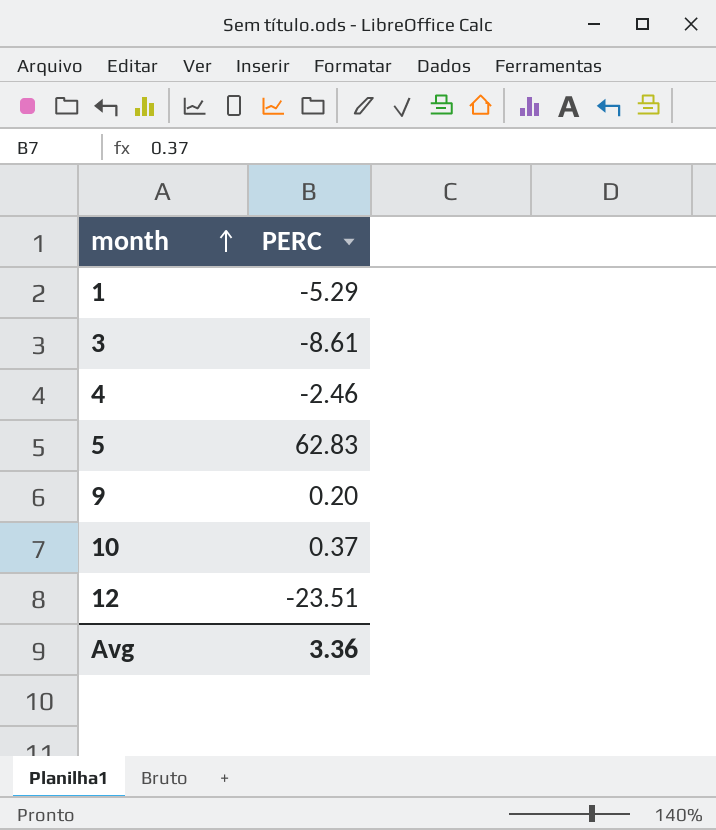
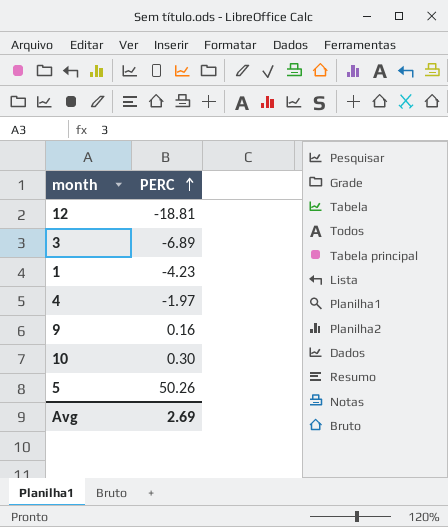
row order: month ascending -> PERC ascending
12 | PERC: -23.51 -> -18.81
3 | PERC: -8.61 -> -6.89
1 | PERC: -5.29 -> -4.23
4 | PERC: -2.46 -> -1.97
9 | PERC: 0.20 -> 0.16
10 | PERC: 0.37 -> 0.30
5 | PERC: 62.83 -> 50.26
Avg | PERC: 3.36 -> 2.69

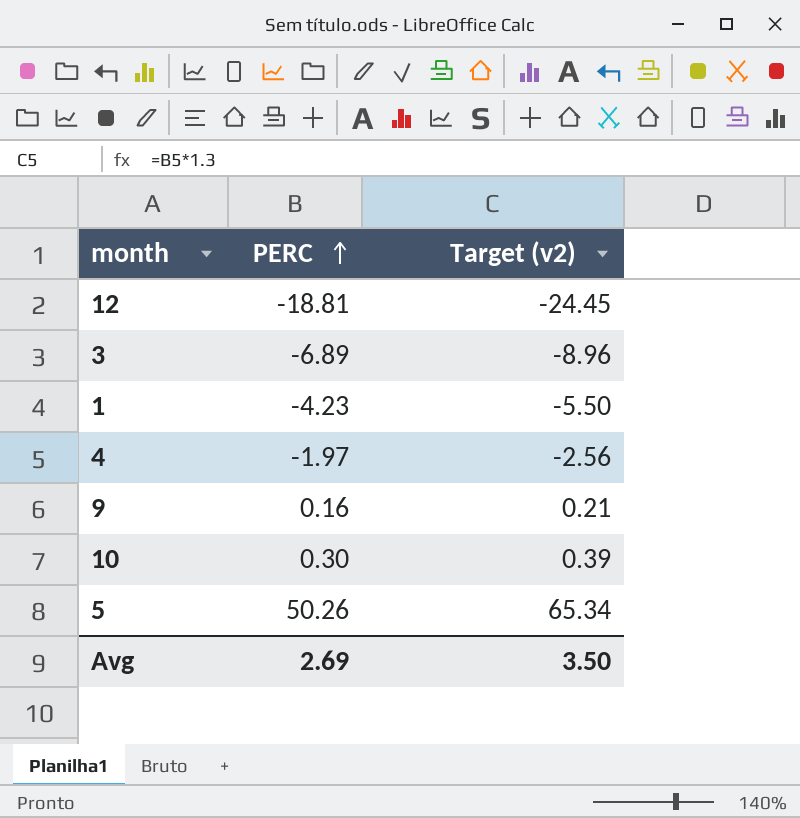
column Target (v2) | formula: none -> [PERC] * 1.3

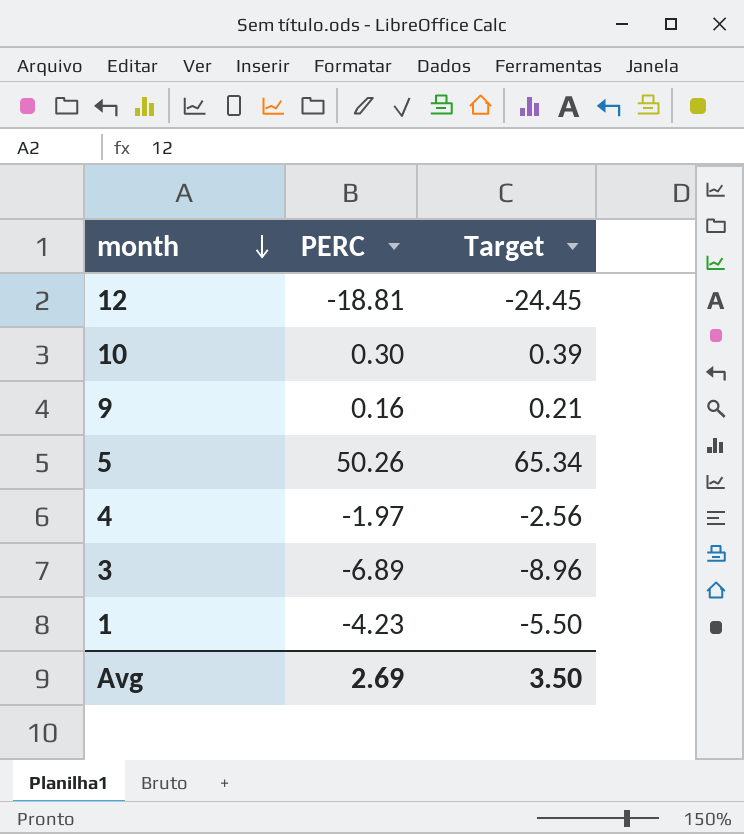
row order: PERC ascending -> month descending
column name: Target (v2) -> Target

